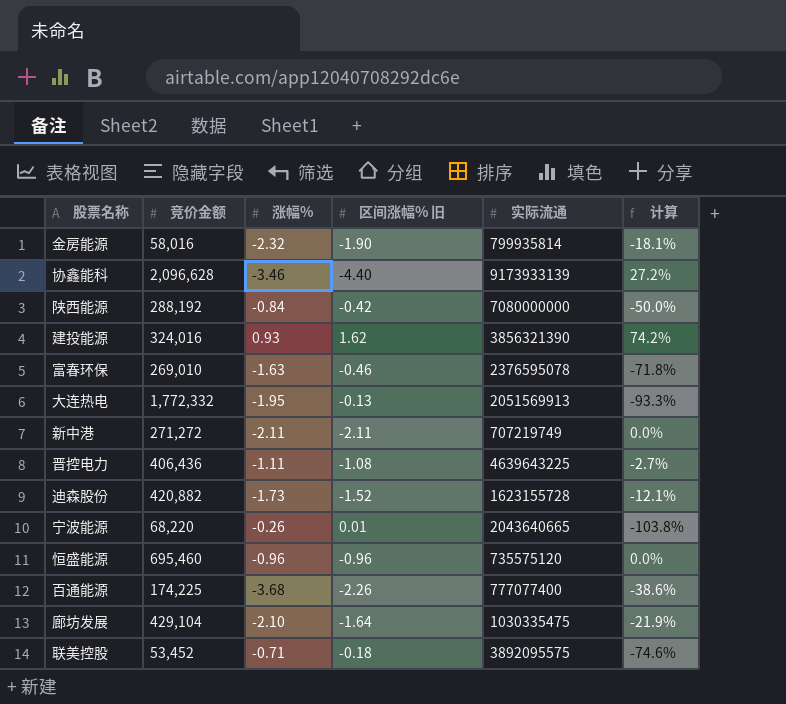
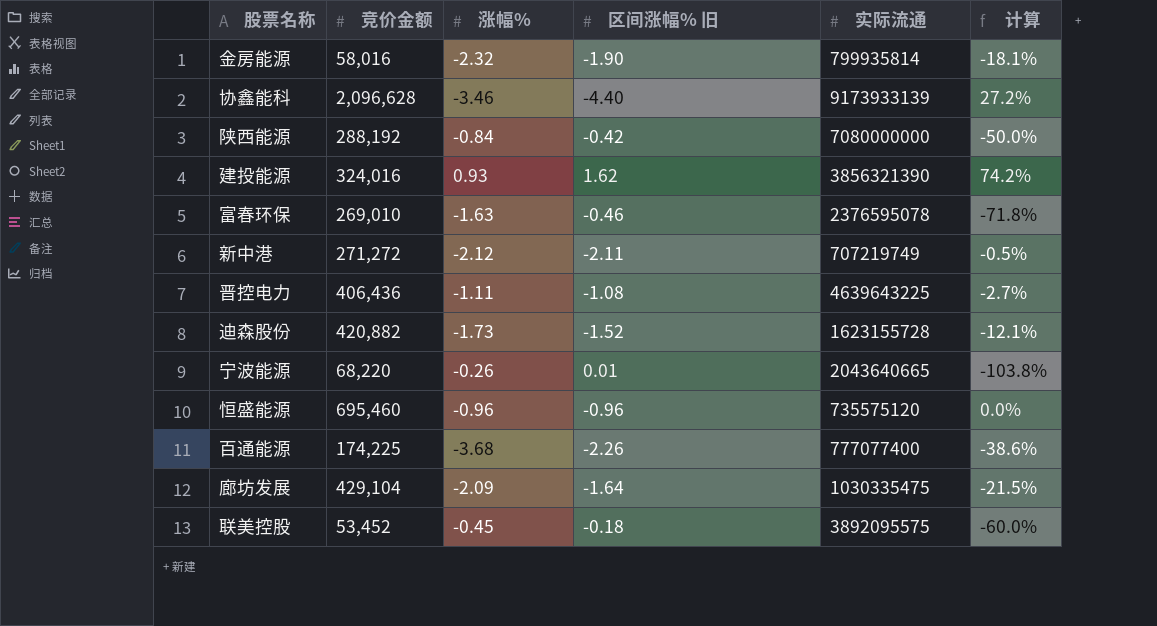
row 大连热电: 1,772,332 | -1.95 | -0.13 | 2051569913 | -93.3% -> none
新中港 | 涨幅%: -2.11 -> -2.12
新中港 | 计算: 0.0% -> -0.5%
廊坊发展 | 涨幅%: -2.10 -> -2.09
廊坊发展 | 计算: -21.9% -> -21.5%
联美控股 | 涨幅%: -0.71 -> -0.45
联美控股 | 计算: -74.6% -> -60.0%

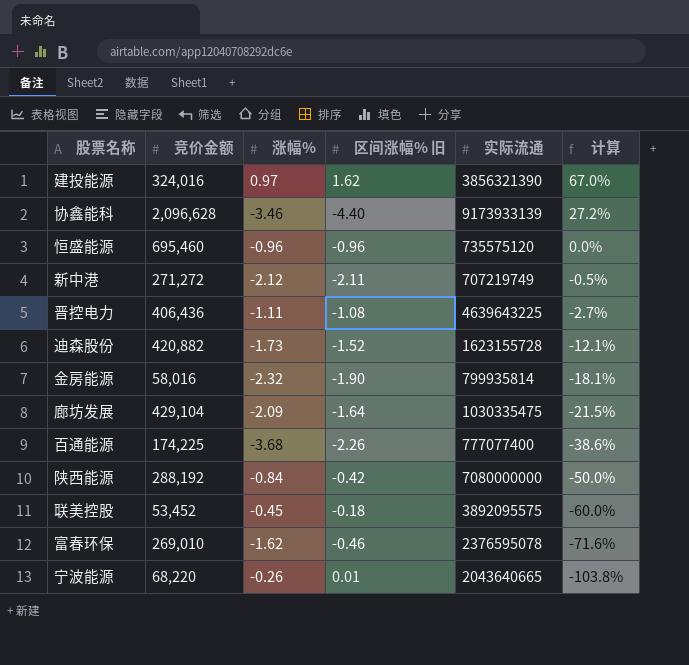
row order: none -> 计算 descending
建投能源 | 涨幅%: 0.93 -> 0.97
建投能源 | 计算: 74.2% -> 67.0%
富春环保 | 涨幅%: -1.63 -> -1.62
富春环保 | 计算: -71.8% -> -71.6%

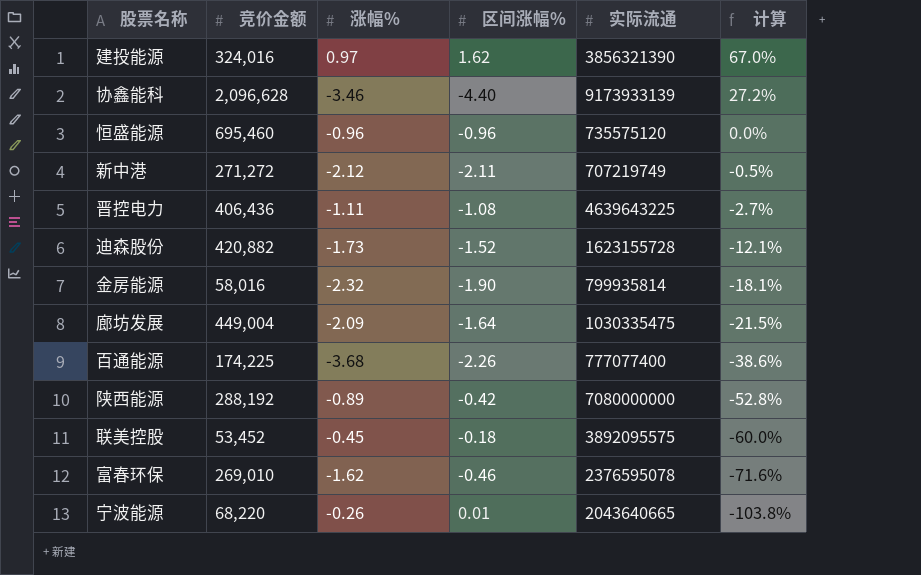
column name: 区间涨幅% 旧 -> 区间涨幅%
廊坊发展 | 竞价金额: 429,104 -> 449,004
陕西能源 | 涨幅%: -0.84 -> -0.89
陕西能源 | 计算: -50.0% -> -52.8%

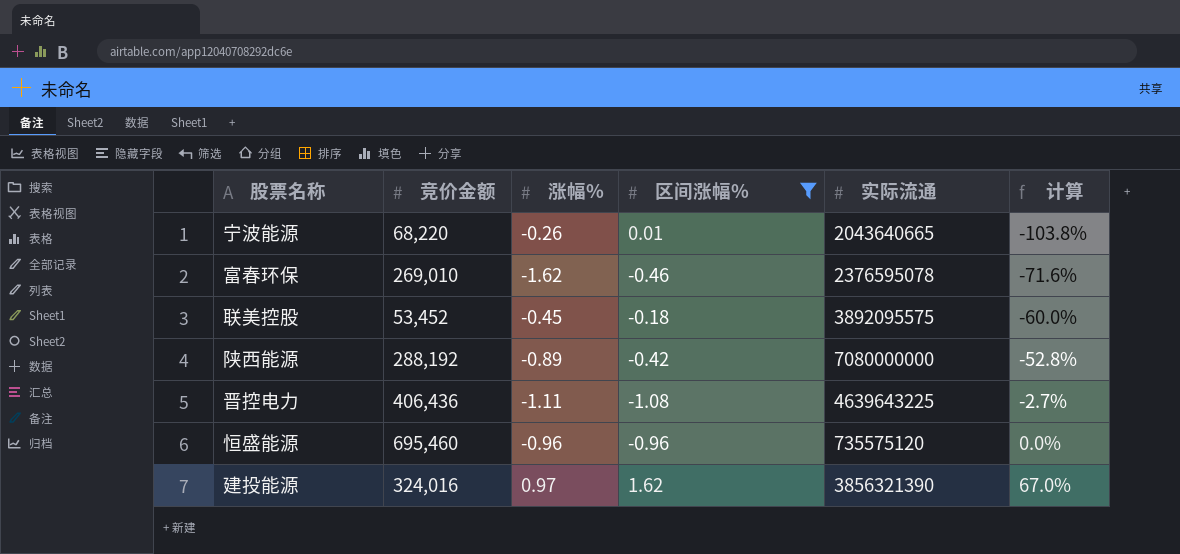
filter: none -> 区间涨幅% >= -1.08
row order: 计算 descending -> 计算 ascending

